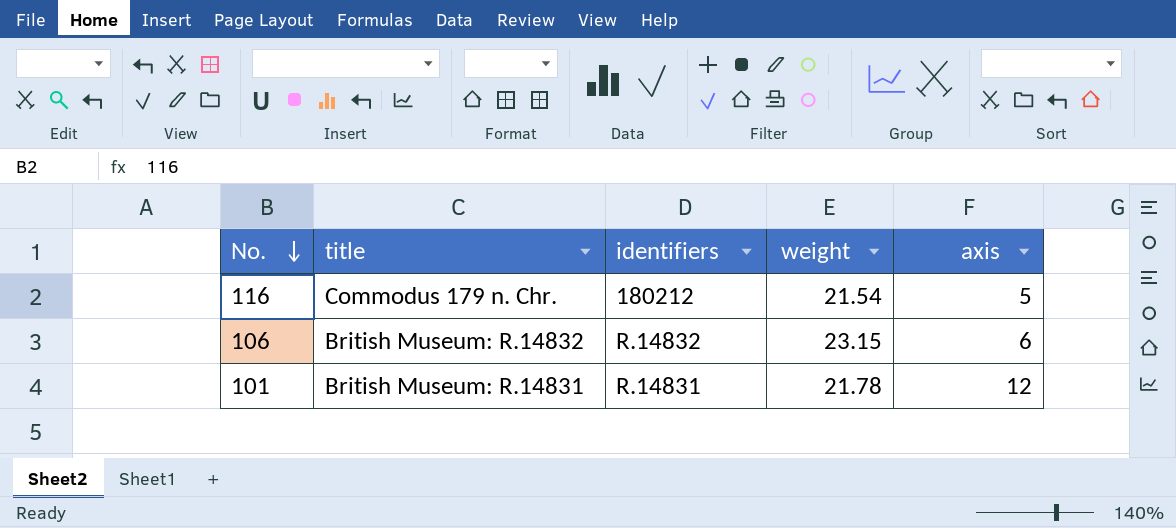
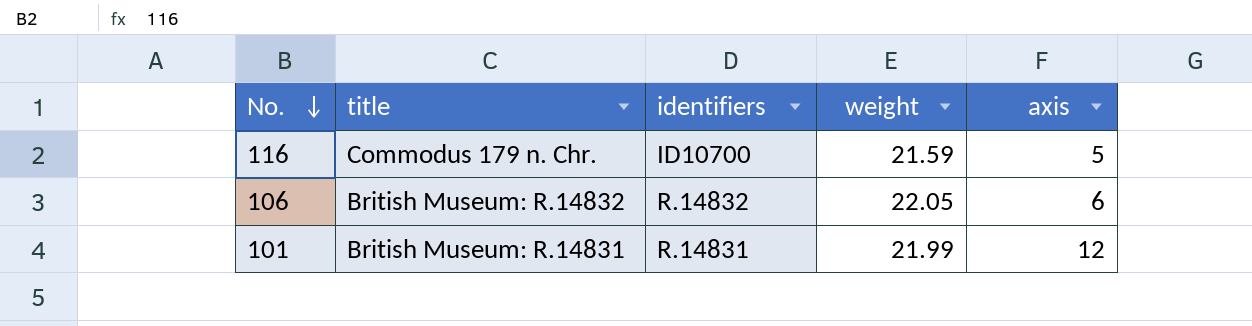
116 | identifiers: 180212 -> ID10700
116 | weight: 21.54 -> 21.59
106 | weight: 23.15 -> 22.05
101 | weight: 21.78 -> 21.99

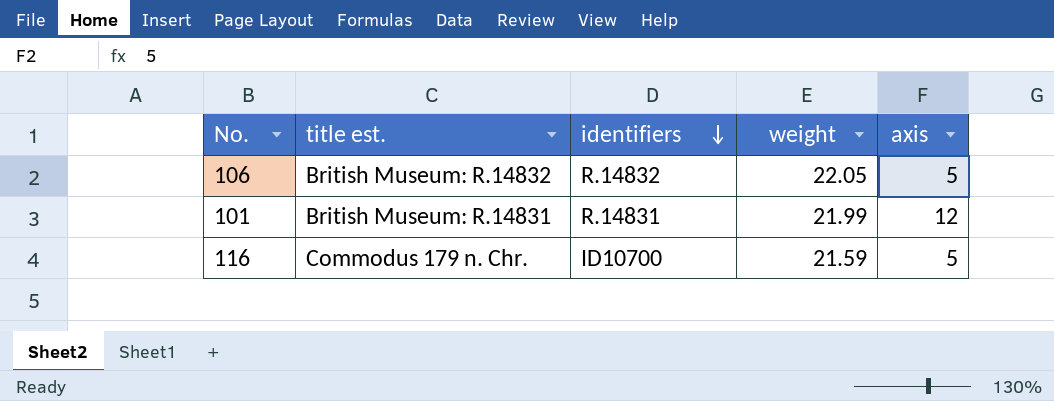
row order: No. descending -> identifiers descending
column name: title -> title est.
106 | axis: 6 -> 5

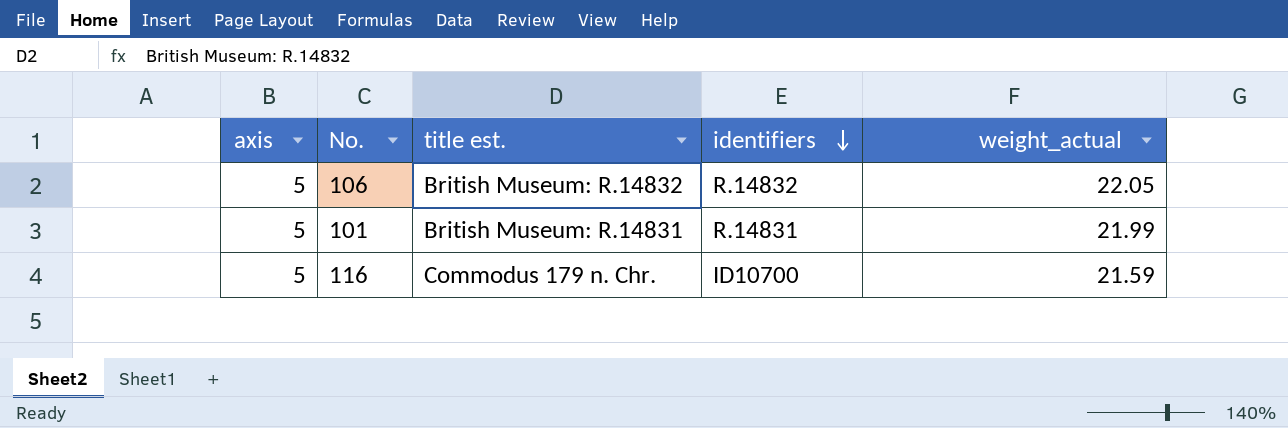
column axis | position: 5 -> 1
column name: weight -> weight_actual
101 | axis: 12 -> 5

